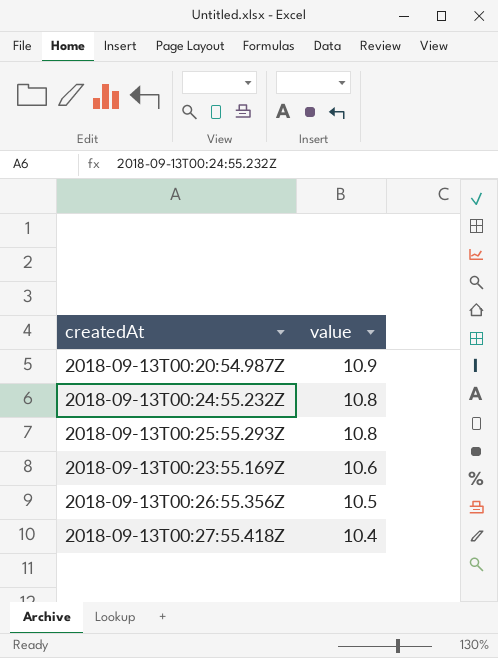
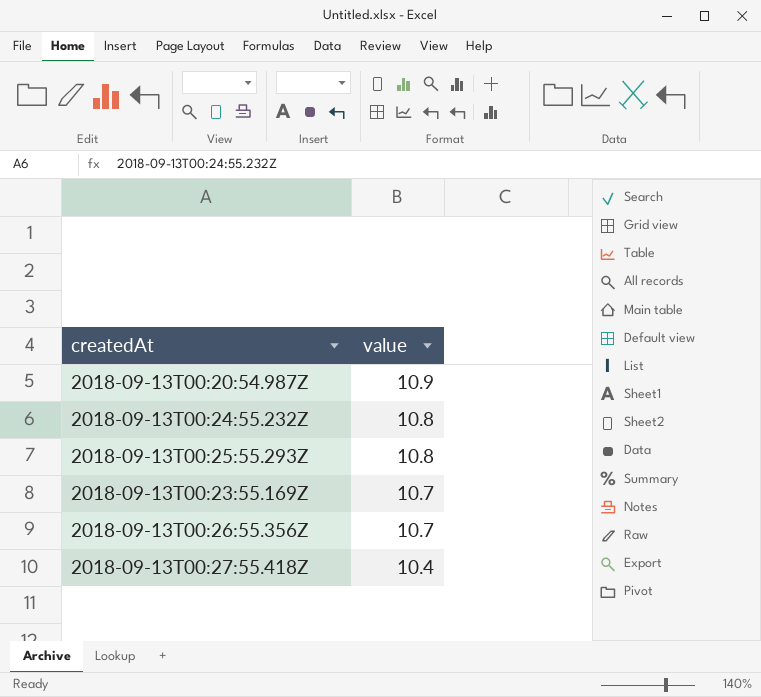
2018-09-13T00:23:55.169Z | value: 10.6 -> 10.7
2018-09-13T00:26:55.356Z | value: 10.5 -> 10.7

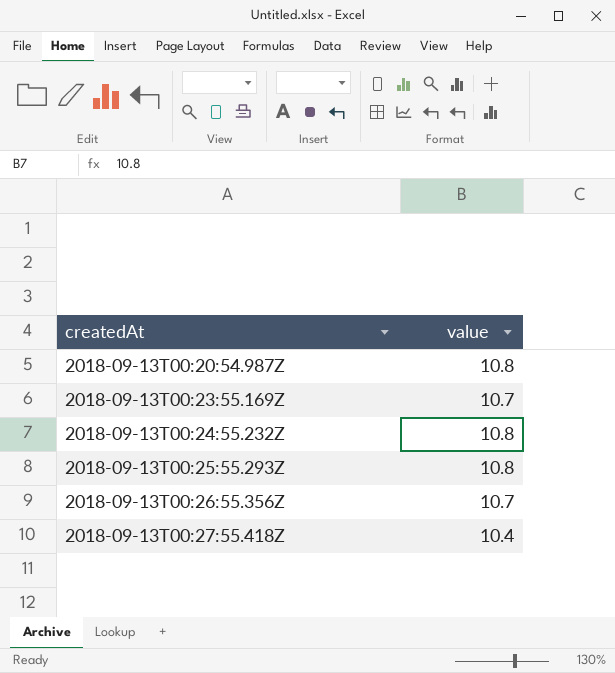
row order: value descending -> createdAt ascending
2018-09-13T00:20:54.987Z | value: 10.9 -> 10.8

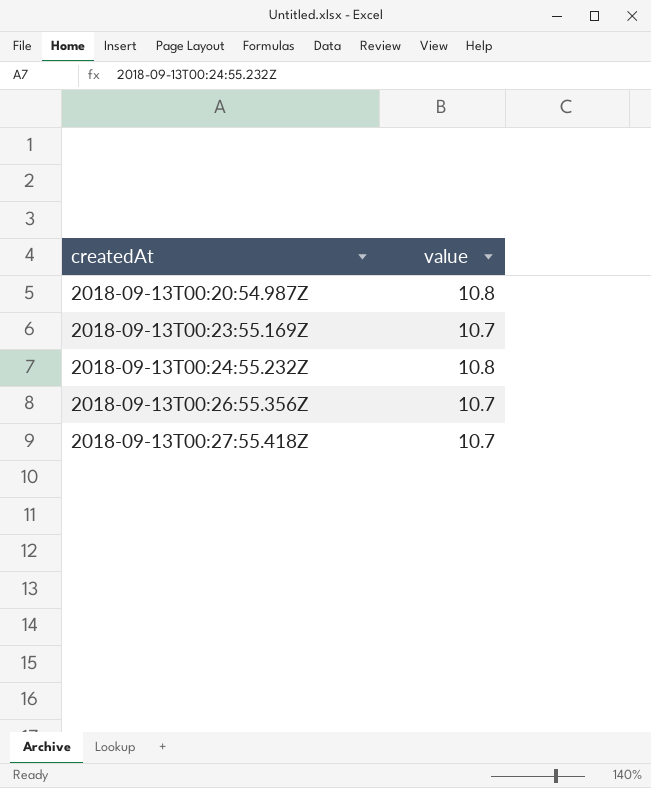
row 2018-09-13T00:25:55.293Z: 10.8 -> none
2018-09-13T00:27:55.418Z | value: 10.4 -> 10.7

